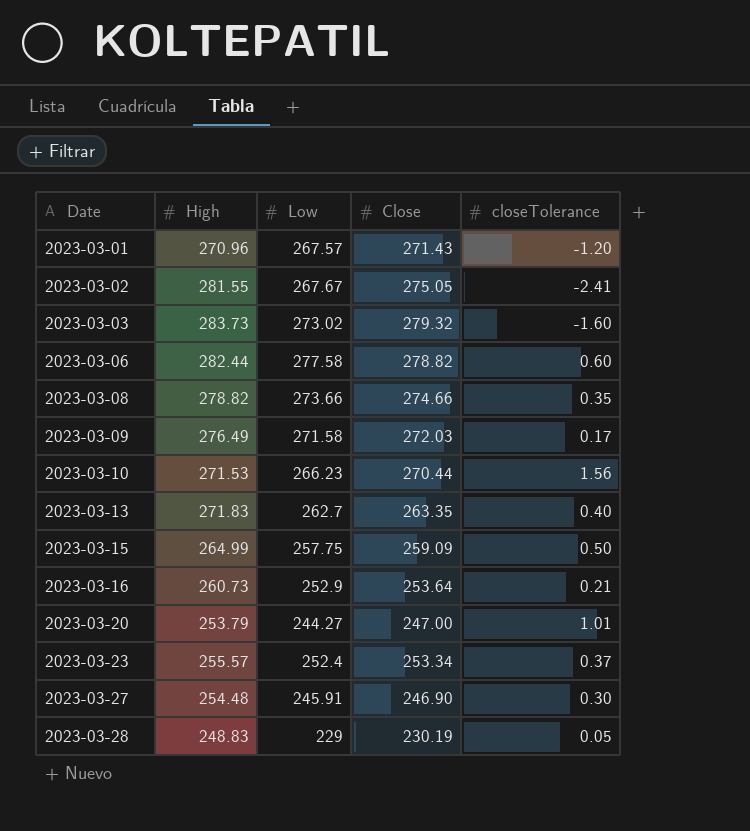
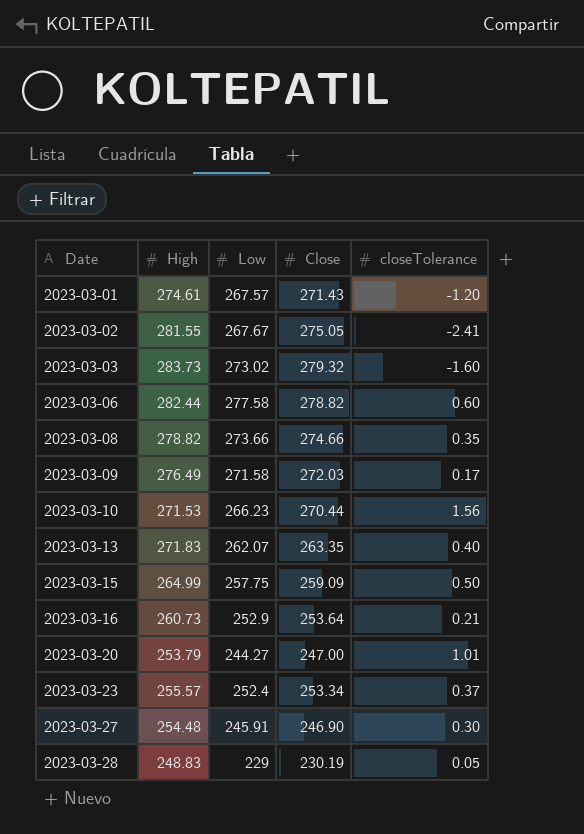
2023-03-01 | High: 270.96 -> 274.61
2023-03-13 | Low: 262.7 -> 262.07

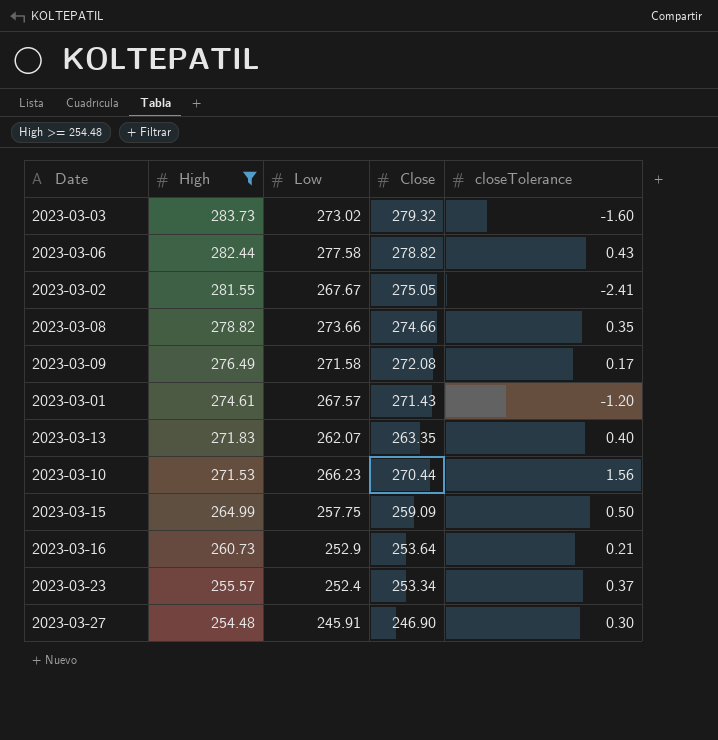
filter: none -> High >= 254.48
row order: Date ascending -> High descending
2023-03-06 | closeTolerance: 0.60 -> 0.43
2023-03-09 | Close: 272.03 -> 272.08

